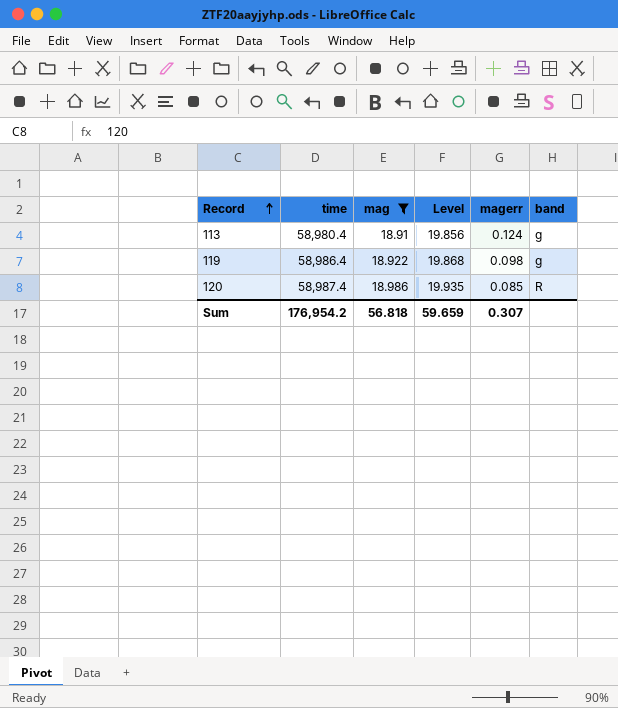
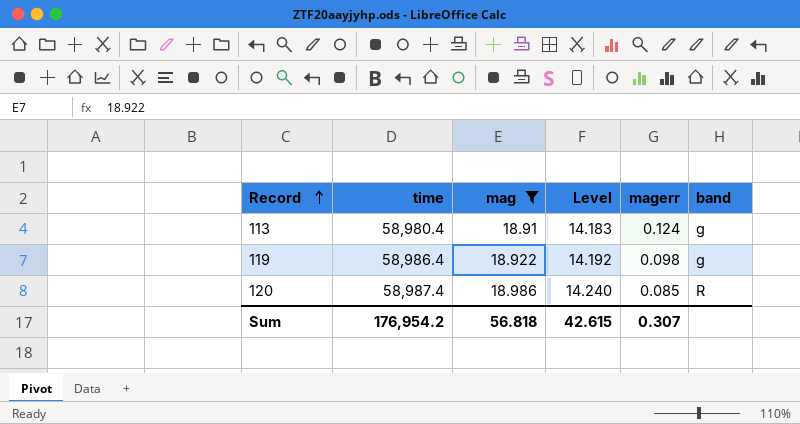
column Level | formula: [mag] * 1.05 -> [mag] * 0.75
Sum | Level: 59.659 -> 42.615

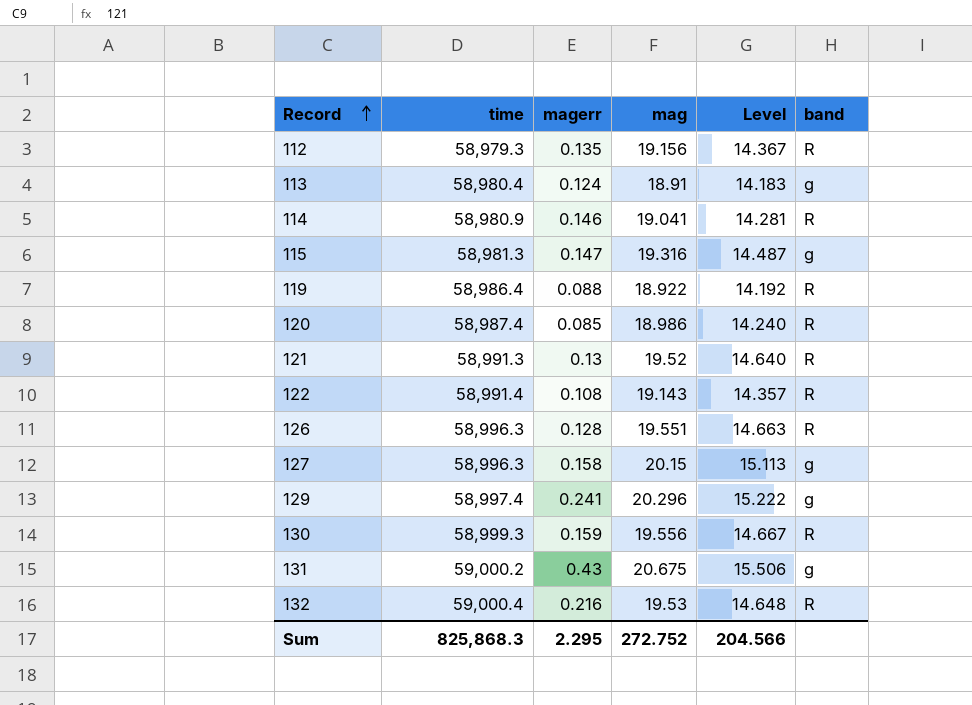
filter: mag <= 18.986 -> none
column magerr | position: 5 -> 3
119 | magerr: 0.098 -> 0.088
119 | band: g -> R
Sum | time: 176,954.2 -> 825,868.3
Sum | magerr: 0.307 -> 2.295
Sum | mag: 56.818 -> 272.752
Sum | Level: 42.615 -> 204.566

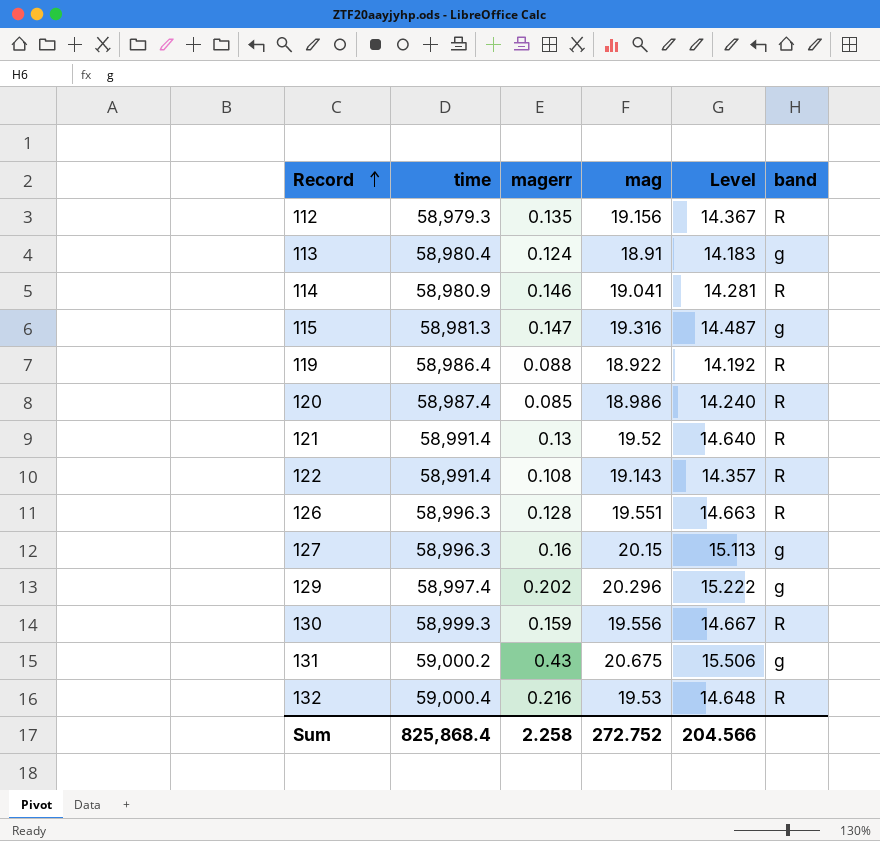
121 | time: 58,991.3 -> 58,991.4
127 | magerr: 0.158 -> 0.16
129 | magerr: 0.241 -> 0.202
Sum | time: 825,868.3 -> 825,868.4
Sum | magerr: 2.295 -> 2.258

